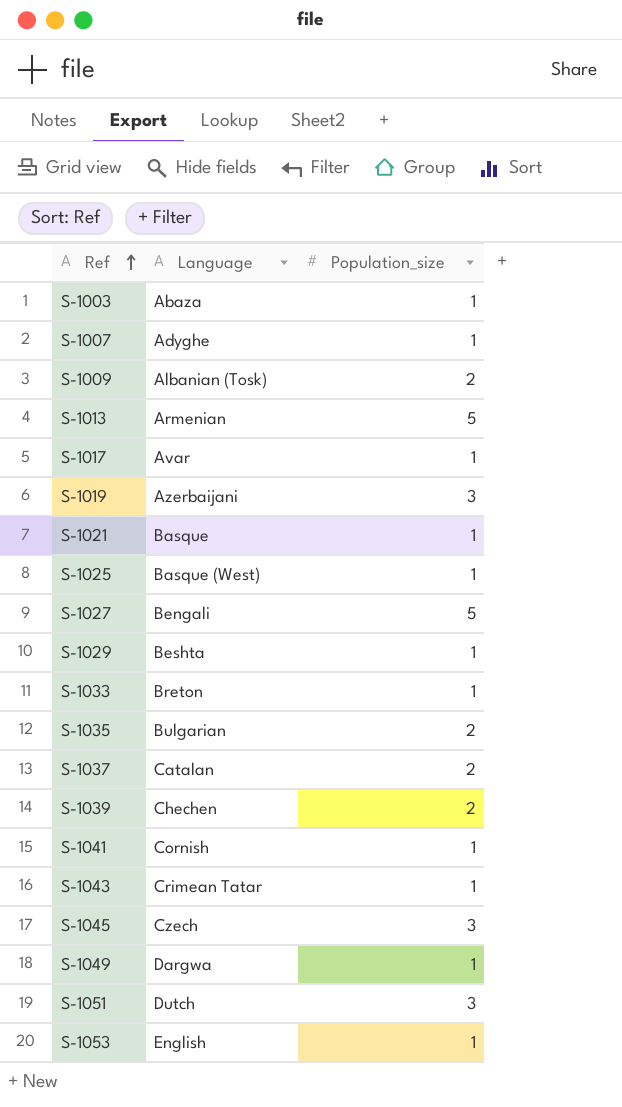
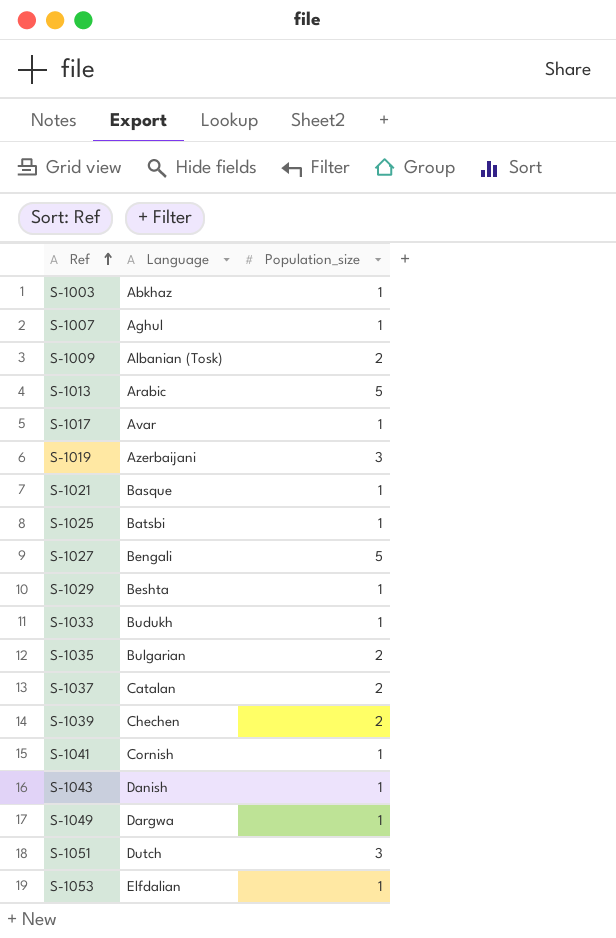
row S-1045: Czech | 3 -> none
S-1003 | Language: Abaza -> Abkhaz
S-1007 | Language: Adyghe -> Aghul
S-1013 | Language: Armenian -> Arabic
S-1025 | Language: Basque (West) -> Batsbi
S-1033 | Language: Breton -> Budukh
S-1043 | Language: Crimean Tatar -> Danish
S-1053 | Language: English -> Elfdalian

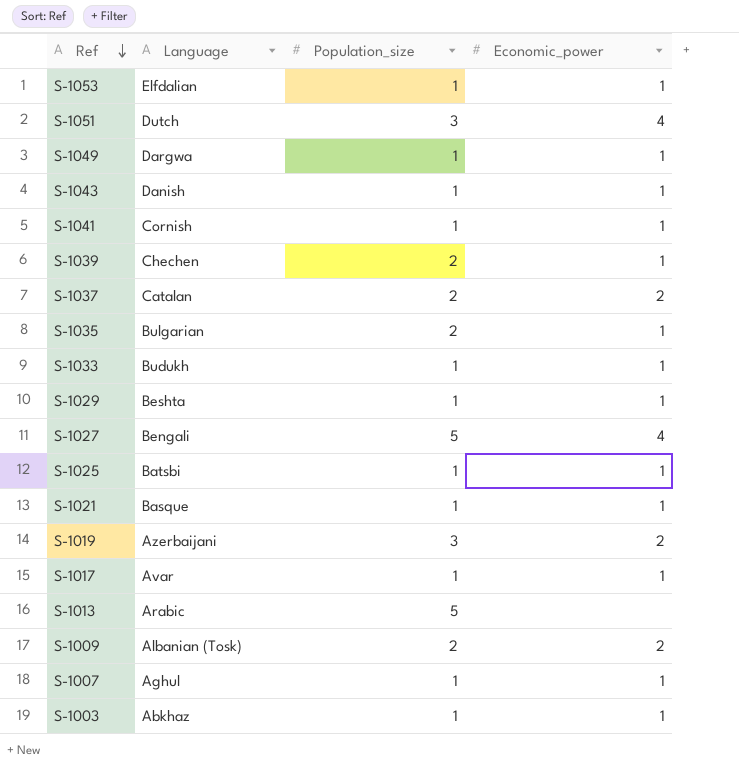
row order: Ref ascending -> Ref descending
column Economic_power | position: none -> 4

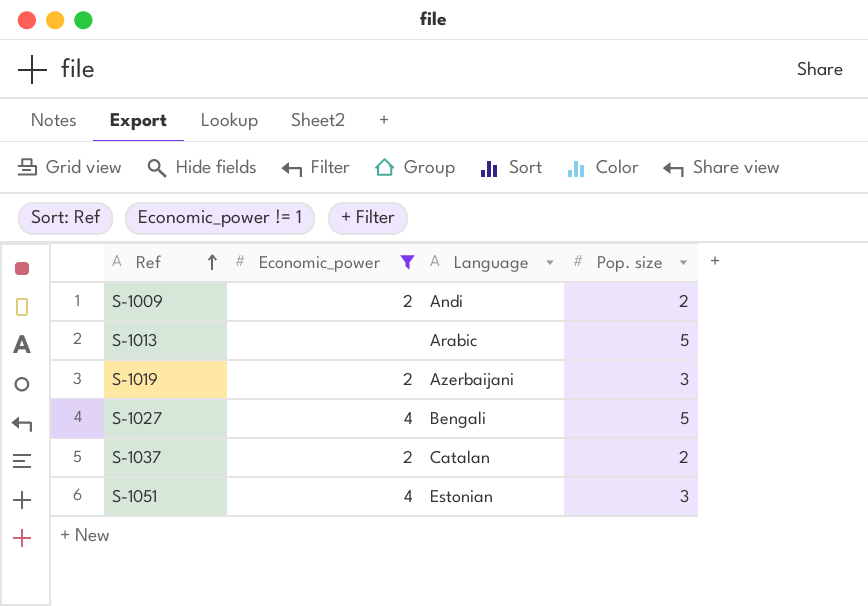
filter: none -> Economic_power != 1
row order: Ref descending -> Ref ascending
column Economic_power | position: 4 -> 2
column name: Population_size -> Pop. size
S-1009 | Language: Albanian (Tosk) -> Andi
S-1051 | Language: Dutch -> Estonian

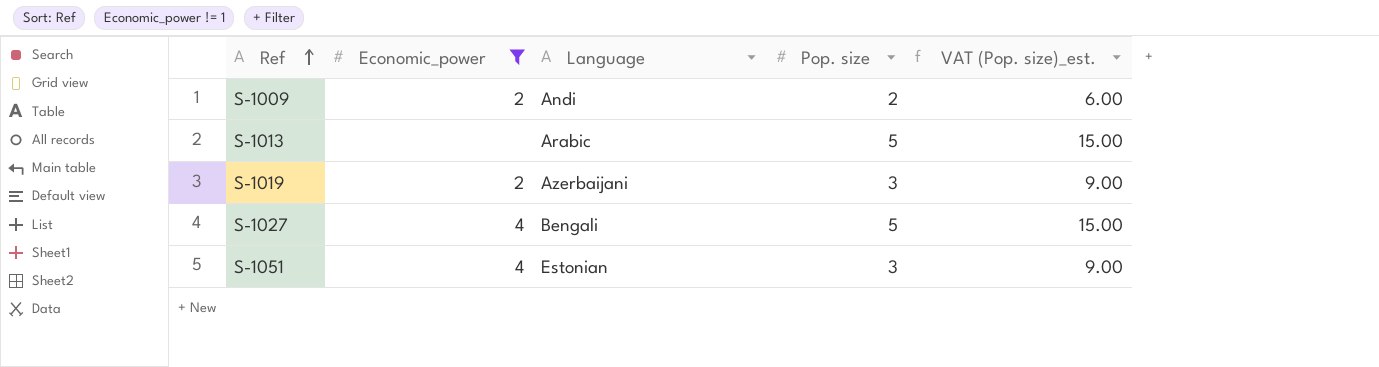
column VAT (Pop. size)_est. | formula: none -> [Pop. size] * 3
row S-1037: 2 | Catalan | 2 -> none

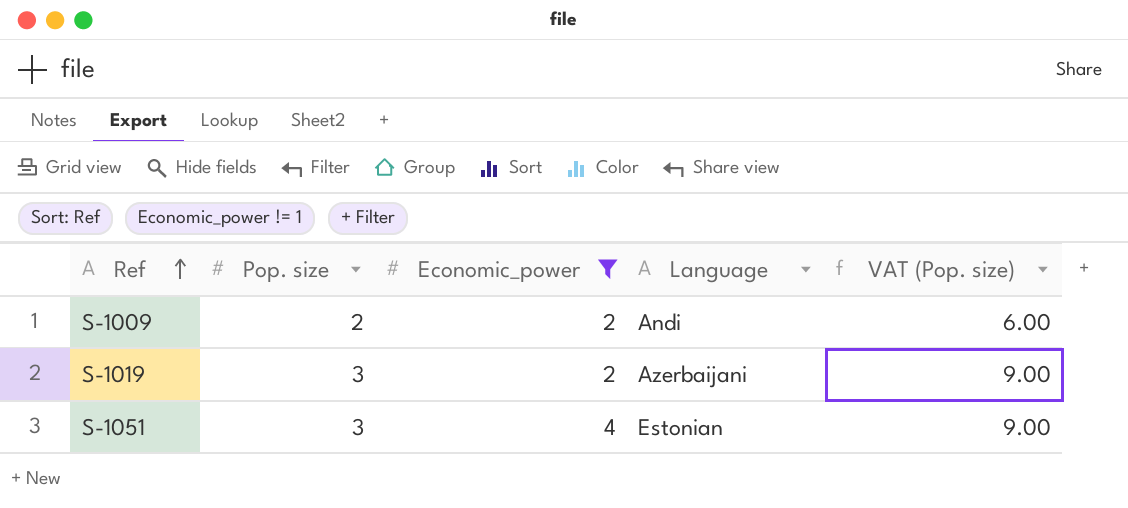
column Pop. size | position: 4 -> 2
column name: VAT (Pop. size)_est. -> VAT (Pop. size)
row S-1013: none | Arabic | 5 | 15.00 -> none
row S-1027: 4 | Bengali | 5 | 15.00 -> none

